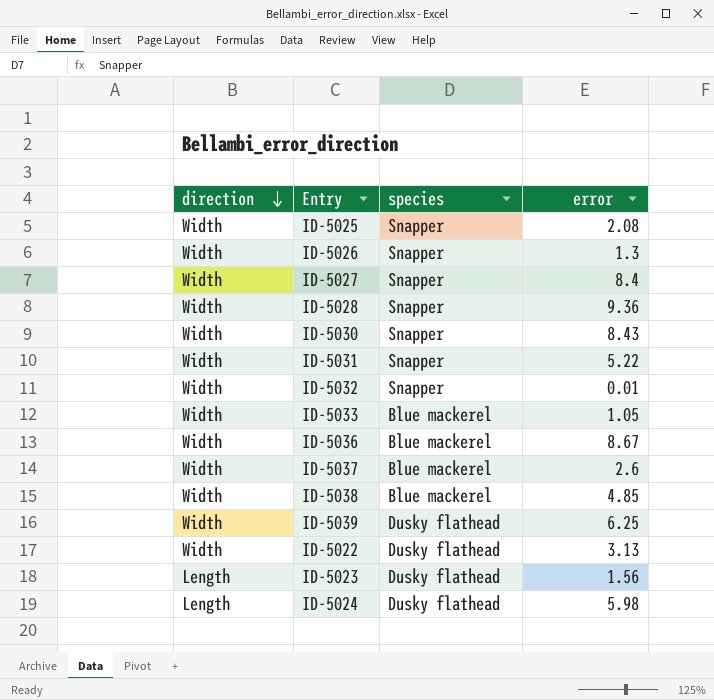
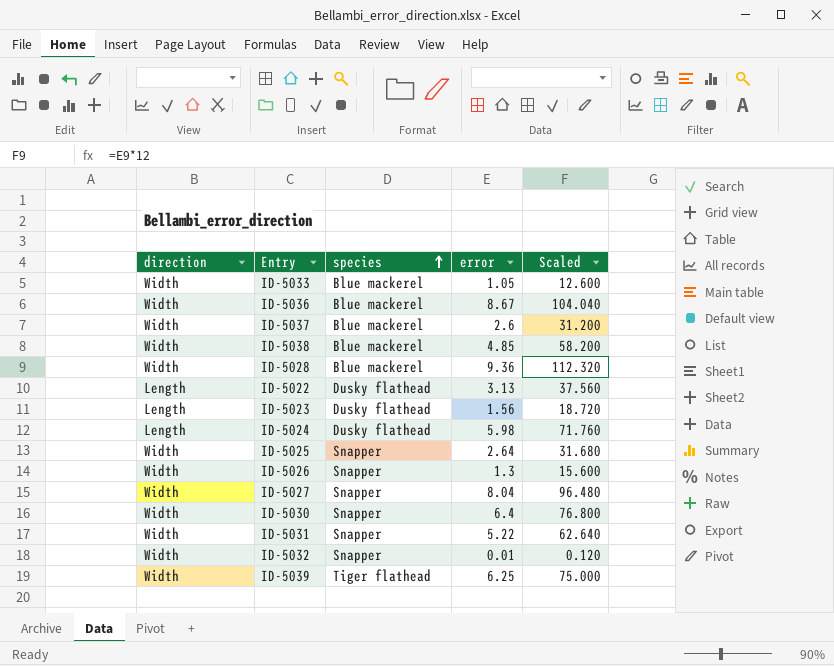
row order: direction descending -> species ascending
column Scaled | formula: none -> [error] * 12
ID-5028 | species: Snapper -> Blue mackerel
ID-5022 | direction: Width -> Length
ID-5025 | error: 2.08 -> 2.64
ID-5027 | error: 8.4 -> 8.04
ID-5030 | error: 8.43 -> 6.4
ID-5039 | species: Dusky flathead -> Tiger flathead

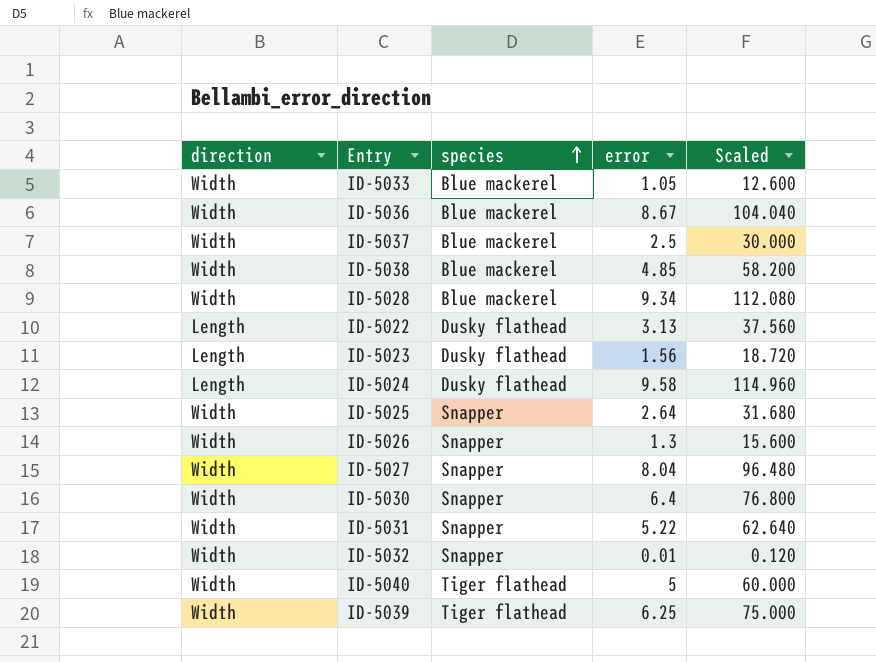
ID-5037 | error: 2.6 -> 2.5
ID-5037 | Scaled: 31.200 -> 30.000
ID-5028 | error: 9.36 -> 9.34
ID-5028 | Scaled: 112.320 -> 112.080
ID-5024 | error: 5.98 -> 9.58
ID-5024 | Scaled: 71.760 -> 114.960
row ID-5040: none -> Width | Tiger flathead | 5 | 60.000

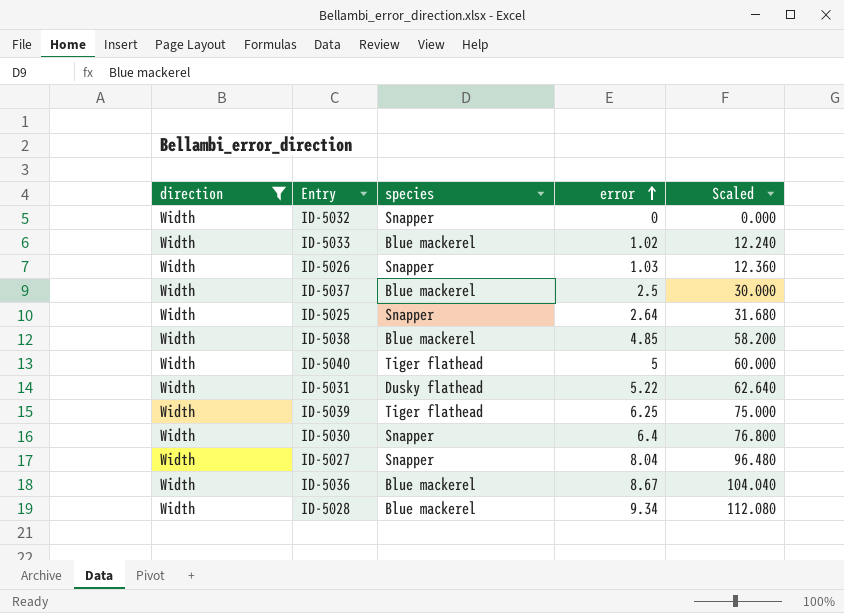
filter: none -> direction = Width
row order: species ascending -> error ascending
ID-5032 | error: 0.01 -> 0
ID-5032 | Scaled: 0.120 -> 0.000
ID-5033 | error: 1.05 -> 1.02
ID-5033 | Scaled: 12.600 -> 12.240
ID-5026 | error: 1.3 -> 1.03
ID-5026 | Scaled: 15.600 -> 12.360
ID-5031 | species: Snapper -> Dusky flathead

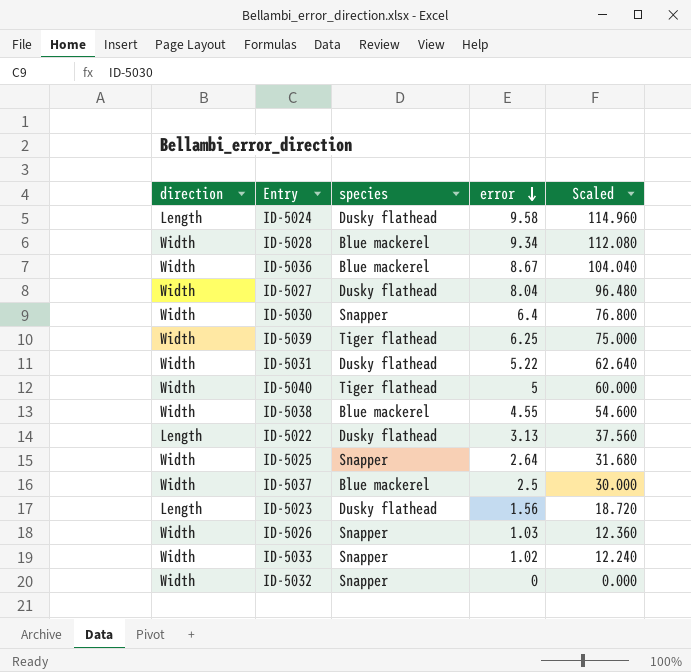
filter: direction = Width -> none
row order: error ascending -> error descending
ID-5027 | species: Snapper -> Dusky flathead
ID-5038 | error: 4.85 -> 4.55
ID-5038 | Scaled: 58.200 -> 54.600
ID-5033 | species: Blue mackerel -> Snapper

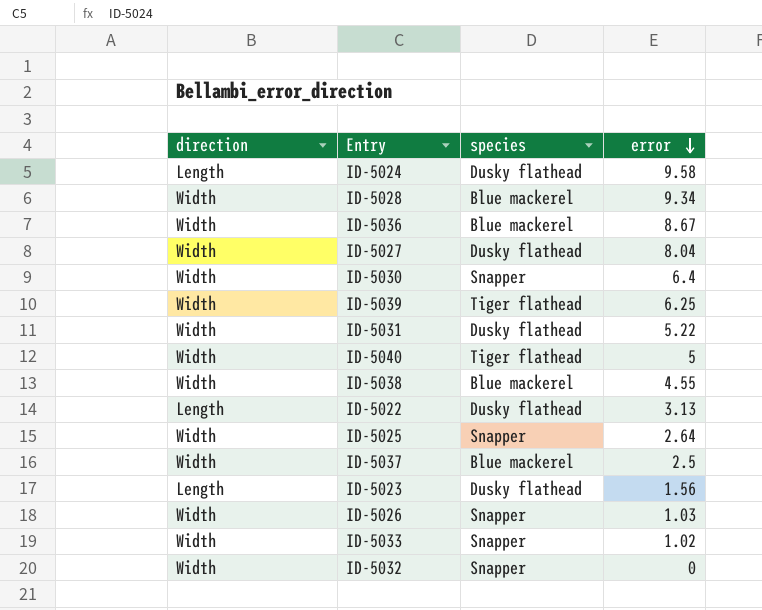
column Scaled | formula: [error] * 12 -> none

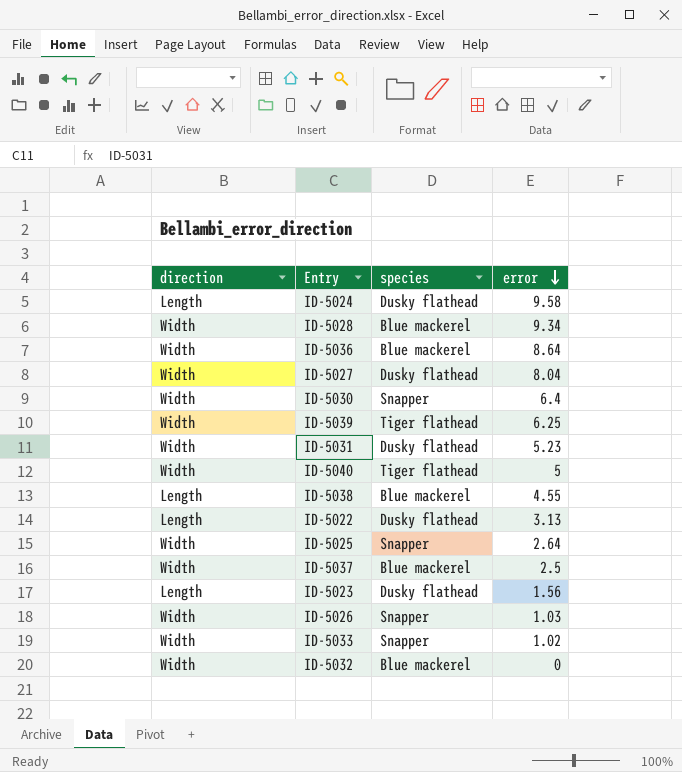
ID-5036 | error: 8.67 -> 8.64
ID-5031 | error: 5.22 -> 5.23
ID-5038 | direction: Width -> Length
ID-5032 | species: Snapper -> Blue mackerel

